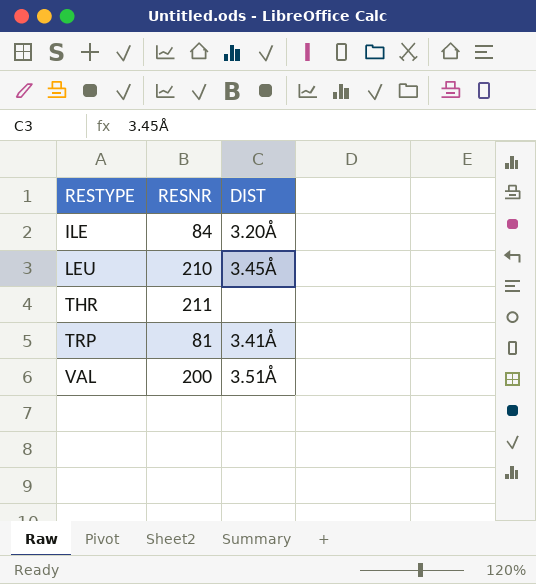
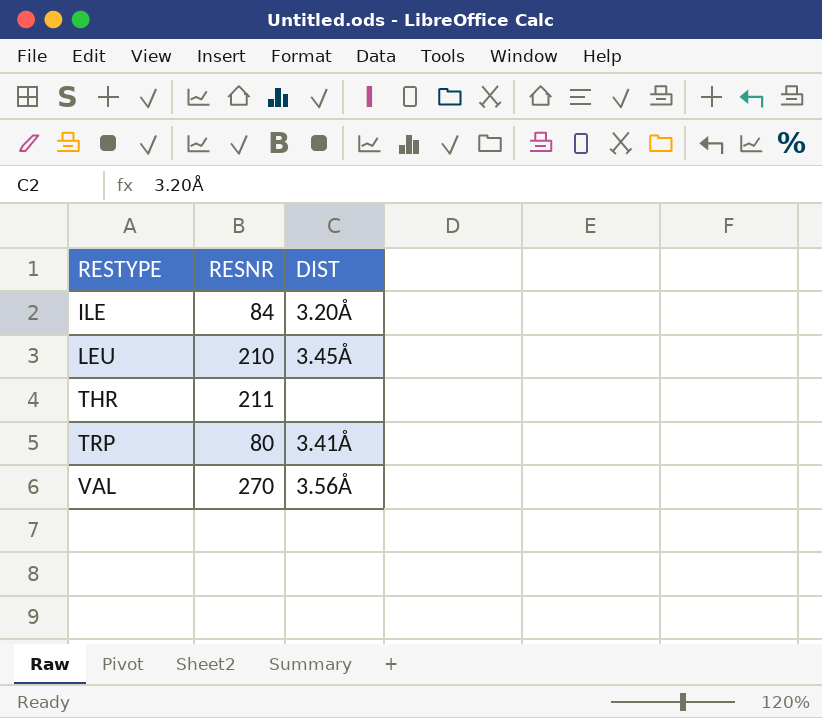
TRP | RESNR: 81 -> 80
VAL | RESNR: 200 -> 270
VAL | DIST: 3.51Å -> 3.56Å

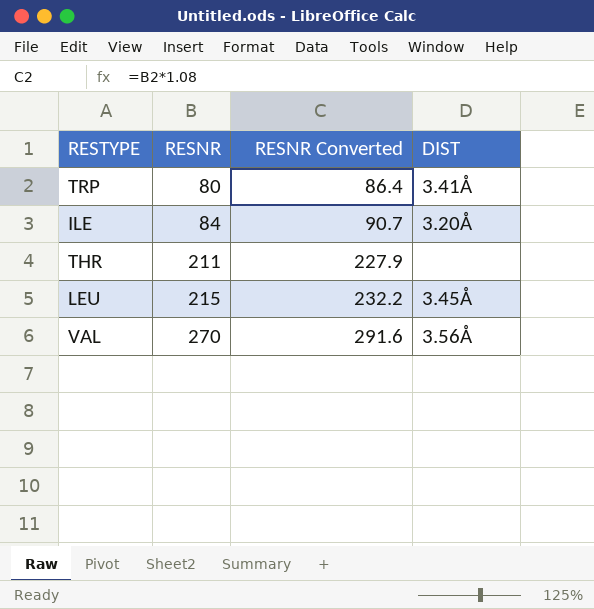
row order: RESTYPE ascending -> RESNR ascending
column RESNR Converted | formula: none -> [RESNR] * 1.08
LEU | RESNR: 210 -> 215

